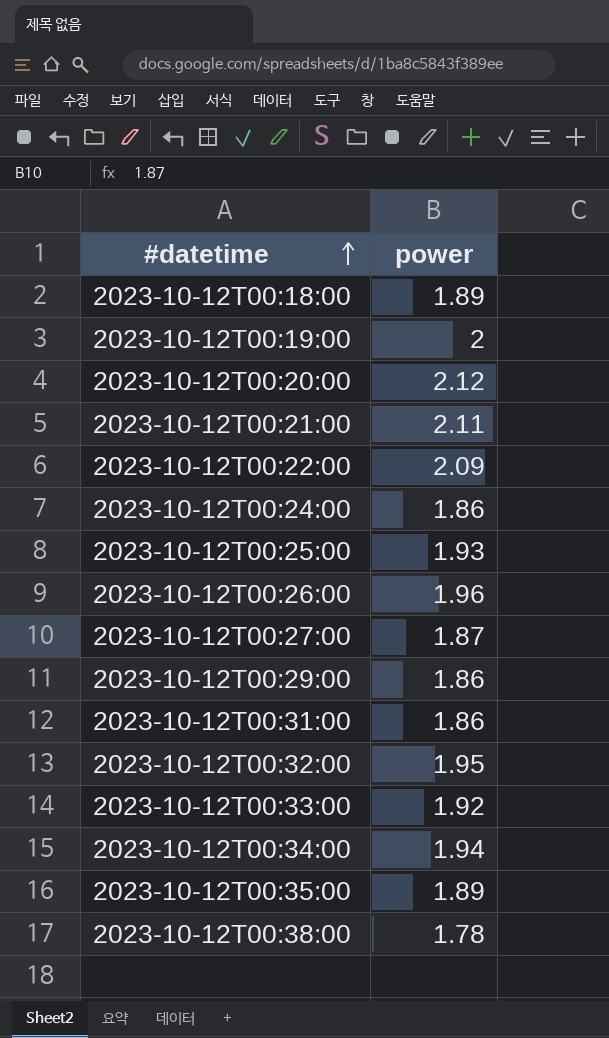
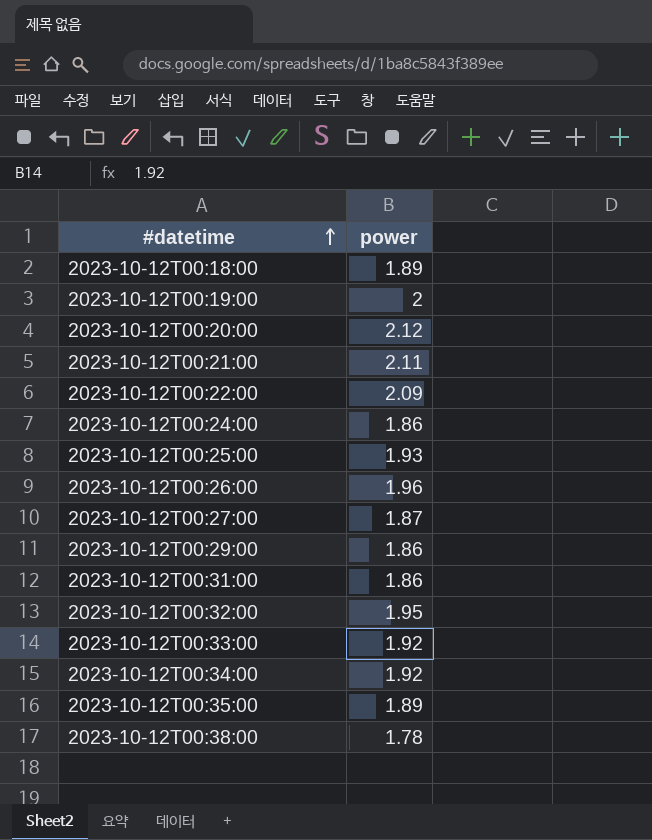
2023-10-12T00:34:00 | power: 1.94 -> 1.92

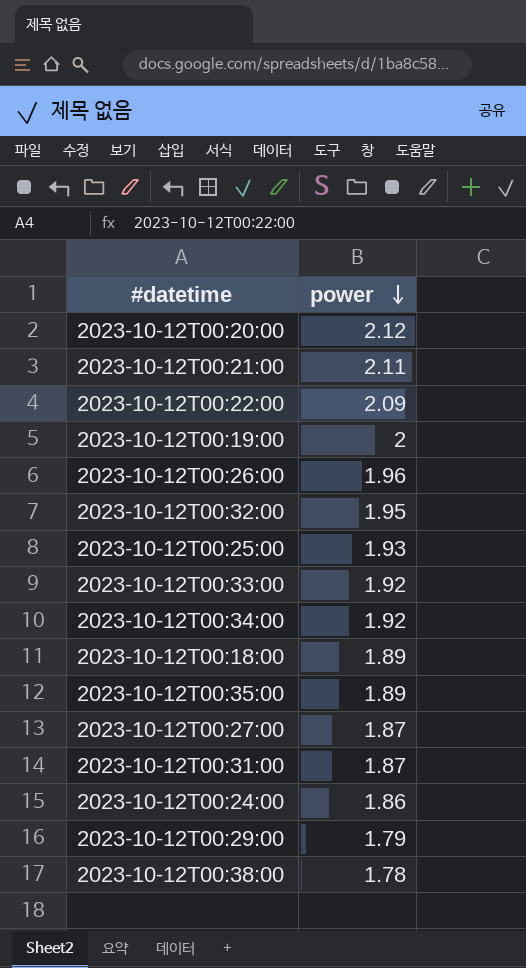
row order: #datetime ascending -> power descending
2023-10-12T00:31:00 | power: 1.86 -> 1.87
2023-10-12T00:29:00 | power: 1.86 -> 1.79

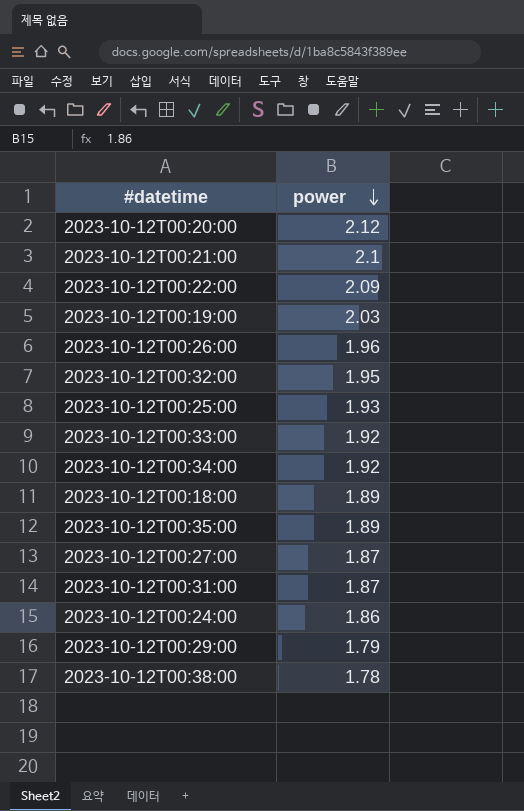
2023-10-12T00:21:00 | power: 2.11 -> 2.1
2023-10-12T00:19:00 | power: 2 -> 2.03

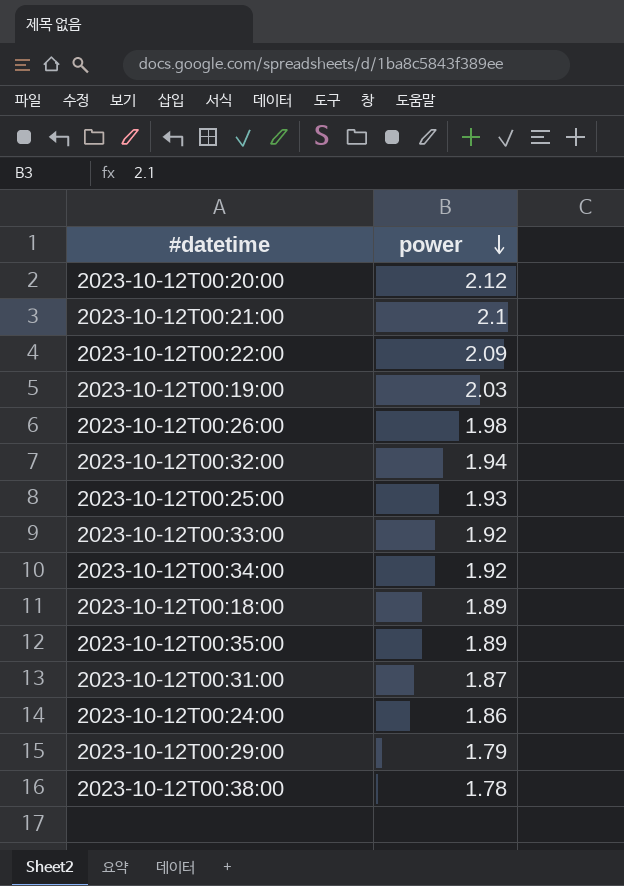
row 2023-10-12T00:27:00: 1.87 -> none
2023-10-12T00:26:00 | power: 1.96 -> 1.98
2023-10-12T00:32:00 | power: 1.95 -> 1.94

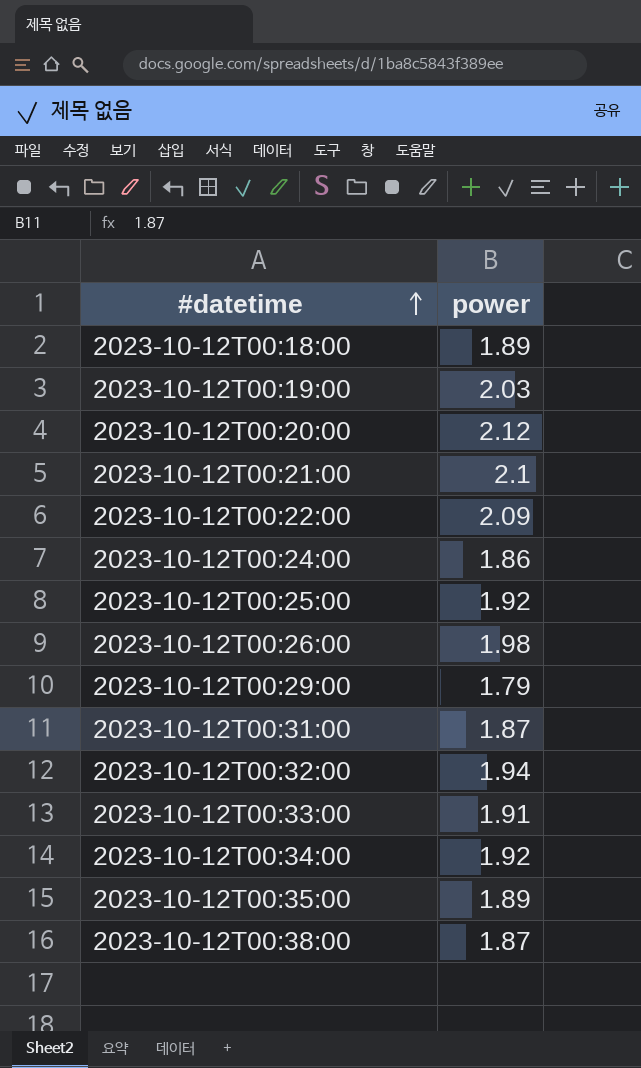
row order: power descending -> #datetime ascending
2023-10-12T00:25:00 | power: 1.93 -> 1.92
2023-10-12T00:33:00 | power: 1.92 -> 1.91
2023-10-12T00:38:00 | power: 1.78 -> 1.87

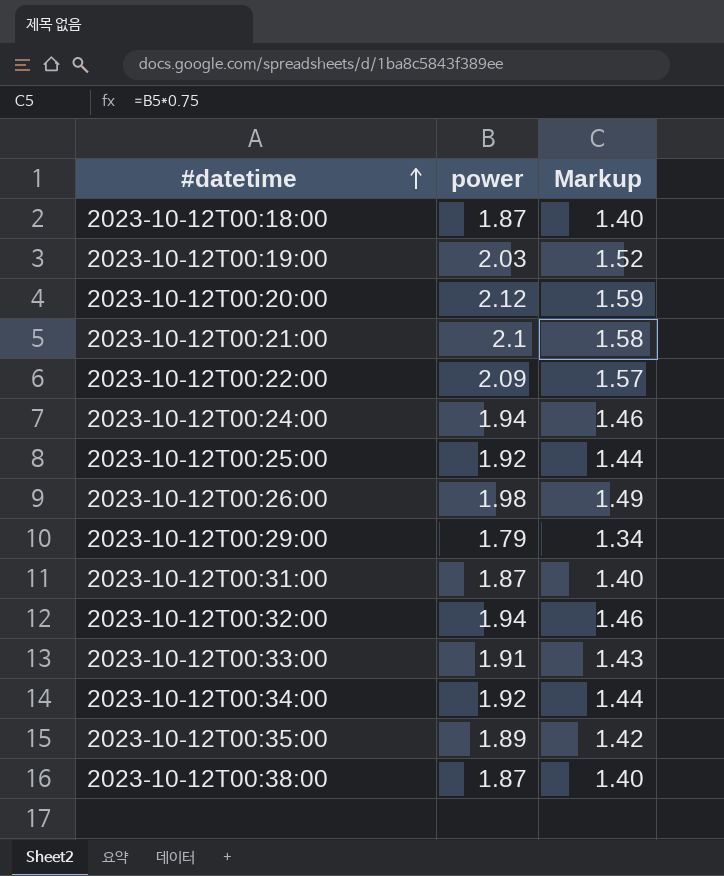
column Markup | formula: none -> [power] * 0.75
2023-10-12T00:18:00 | power: 1.89 -> 1.87
2023-10-12T00:24:00 | power: 1.86 -> 1.94

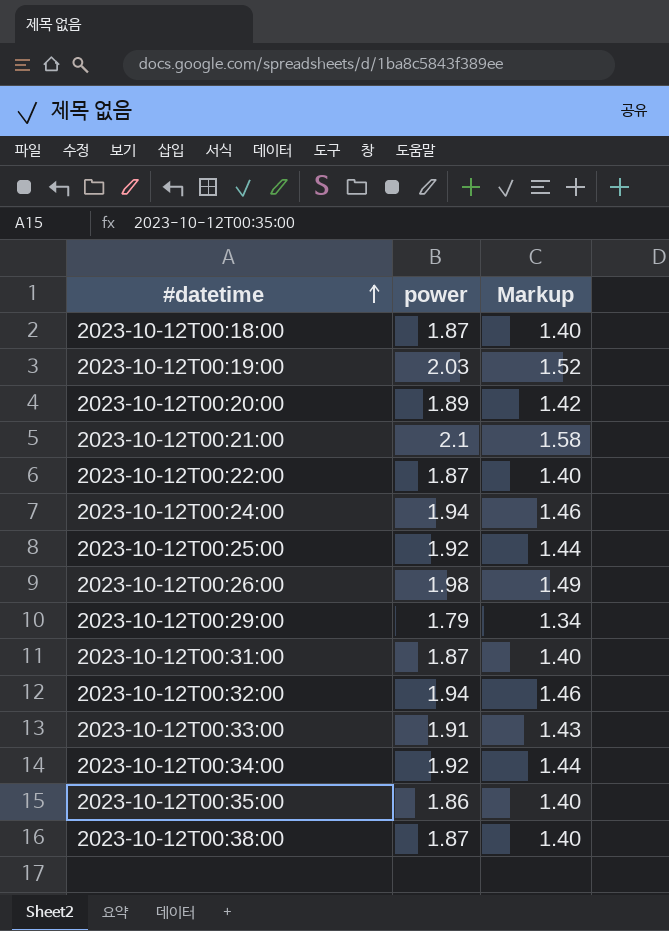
2023-10-12T00:20:00 | power: 2.12 -> 1.89
2023-10-12T00:20:00 | Markup: 1.59 -> 1.42
2023-10-12T00:22:00 | power: 2.09 -> 1.87
2023-10-12T00:22:00 | Markup: 1.57 -> 1.40
2023-10-12T00:35:00 | power: 1.89 -> 1.86
2023-10-12T00:35:00 | Markup: 1.42 -> 1.40

